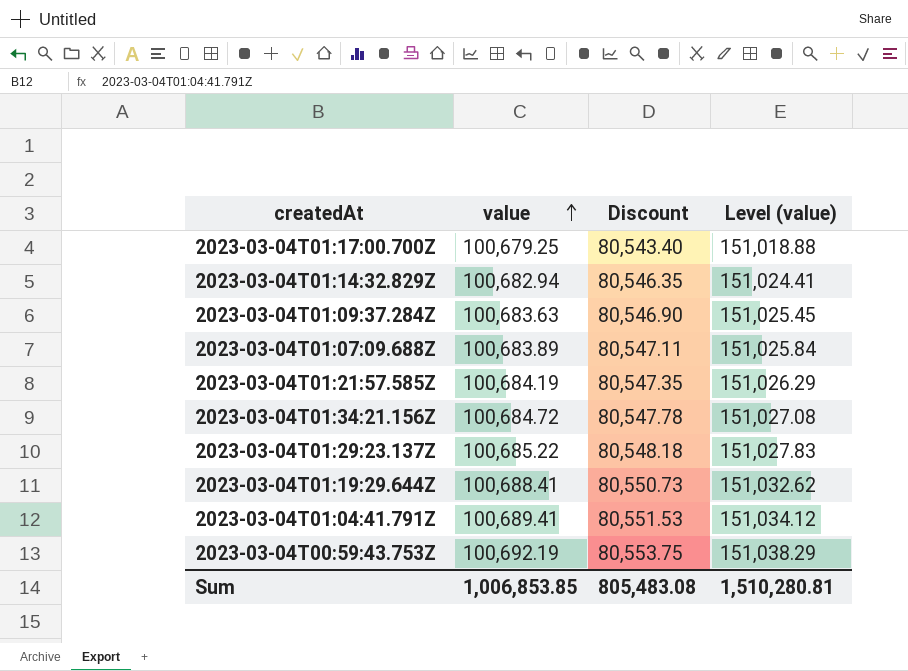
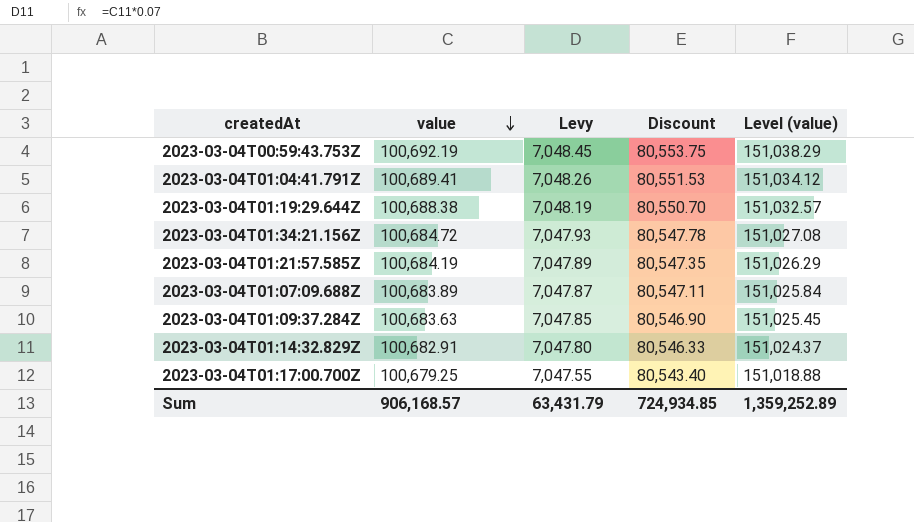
row order: value ascending -> value descending
column Levy | formula: none -> [value] * 0.07
row 2023-03-04T01:29:23.137Z: 100,685.22 | 80,548.18 | 151,027.83 -> none
2023-03-04T01:19:29.644Z | value: 100,688.41 -> 100,688.38
2023-03-04T01:19:29.644Z | Discount: 80,550.73 -> 80,550.70
2023-03-04T01:19:29.644Z | Level (value): 151,032.62 -> 151,032.57
2023-03-04T01:14:32.829Z | value: 100,682.94 -> 100,682.91
2023-03-04T01:14:32.829Z | Discount: 80,546.35 -> 80,546.33
2023-03-04T01:14:32.829Z | Level (value): 151,024.41 -> 151,024.37
Sum | value: 1,006,853.85 -> 906,168.57
Sum | Discount: 805,483.08 -> 724,934.85
Sum | Level (value): 1,510,280.81 -> 1,359,252.89

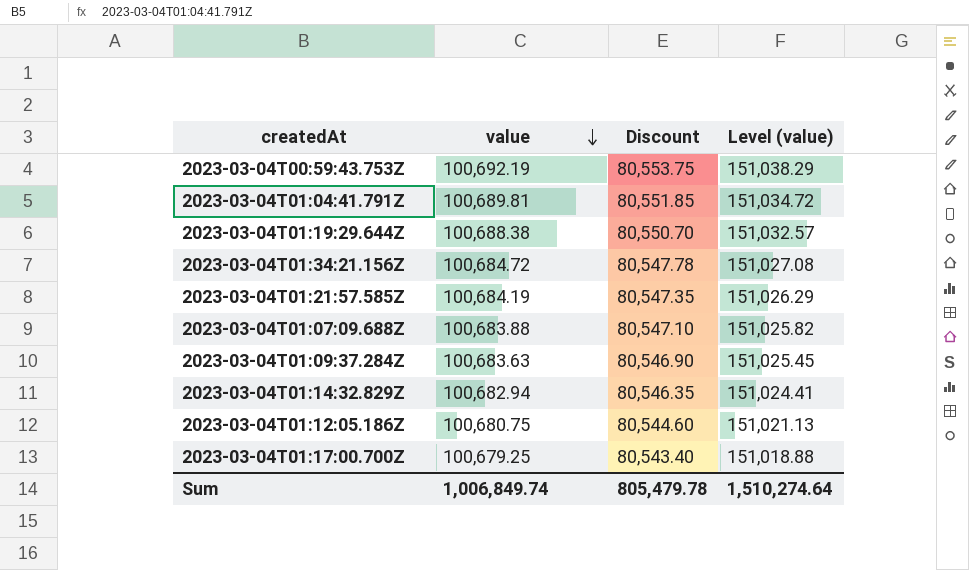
column Levy | formula: [value] * 0.07 -> none
2023-03-04T01:04:41.791Z | value: 100,689.41 -> 100,689.81
2023-03-04T01:04:41.791Z | Discount: 80,551.53 -> 80,551.85
2023-03-04T01:04:41.791Z | Level (value): 151,034.12 -> 151,034.72
2023-03-04T01:07:09.688Z | value: 100,683.89 -> 100,683.88
2023-03-04T01:07:09.688Z | Discount: 80,547.11 -> 80,547.10
2023-03-04T01:07:09.688Z | Level (value): 151,025.84 -> 151,025.82
2023-03-04T01:14:32.829Z | value: 100,682.91 -> 100,682.94
2023-03-04T01:14:32.829Z | Discount: 80,546.33 -> 80,546.35
2023-03-04T01:14:32.829Z | Level (value): 151,024.37 -> 151,024.41
row 2023-03-04T01:12:05.186Z: none -> 100,680.75 | 80,544.60 | 151,021.13
Sum | value: 906,168.57 -> 1,006,849.74
Sum | Discount: 724,934.85 -> 805,479.78
Sum | Level (value): 1,359,252.89 -> 1,510,274.64

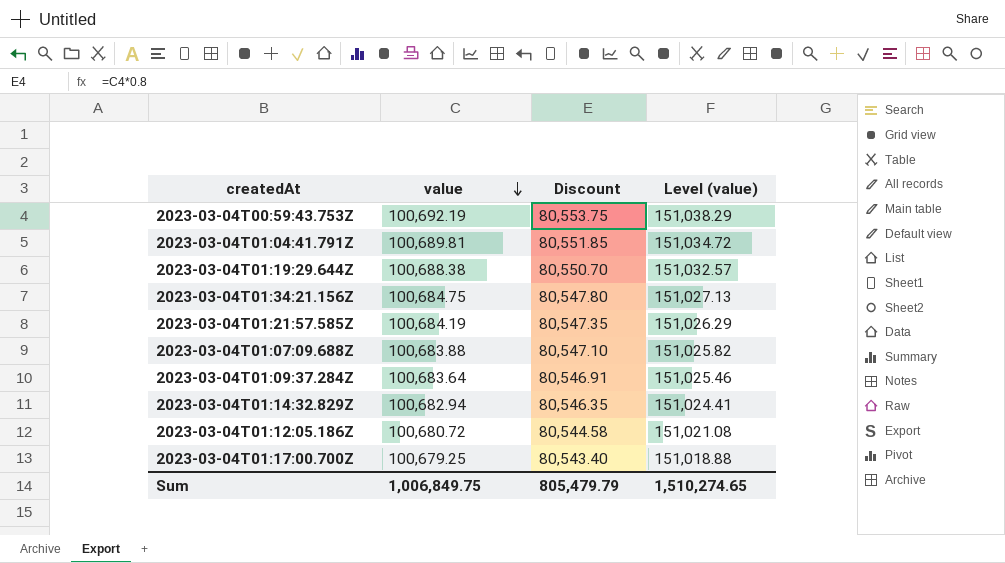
2023-03-04T01:34:21.156Z | value: 100,684.72 -> 100,684.75
2023-03-04T01:34:21.156Z | Discount: 80,547.78 -> 80,547.80
2023-03-04T01:34:21.156Z | Level (value): 151,027.08 -> 151,027.13
2023-03-04T01:09:37.284Z | value: 100,683.63 -> 100,683.64
2023-03-04T01:09:37.284Z | Discount: 80,546.90 -> 80,546.91
2023-03-04T01:09:37.284Z | Level (value): 151,025.45 -> 151,025.46
2023-03-04T01:12:05.186Z | value: 100,680.75 -> 100,680.72
2023-03-04T01:12:05.186Z | Discount: 80,544.60 -> 80,544.58
2023-03-04T01:12:05.186Z | Level (value): 151,021.13 -> 151,021.08
Sum | value: 1,006,849.74 -> 1,006,849.75
Sum | Discount: 805,479.78 -> 805,479.79
Sum | Level (value): 1,510,274.64 -> 1,510,274.65

